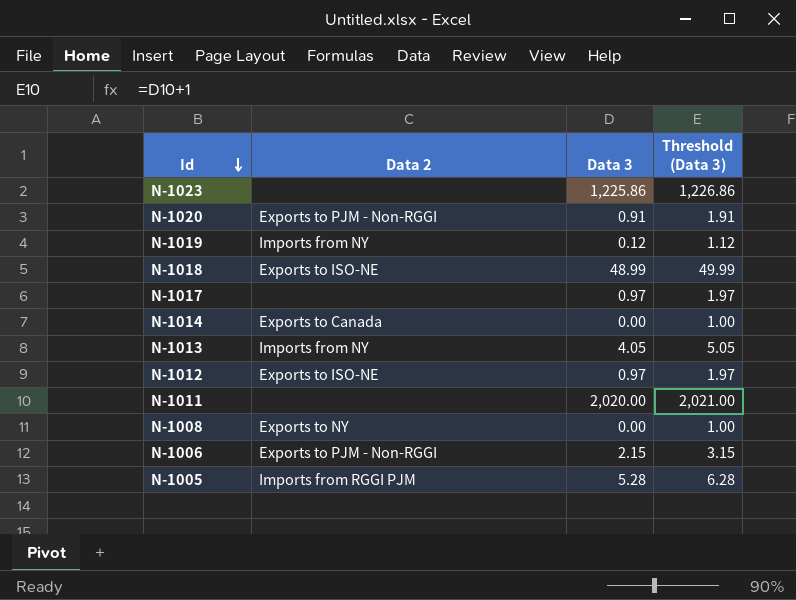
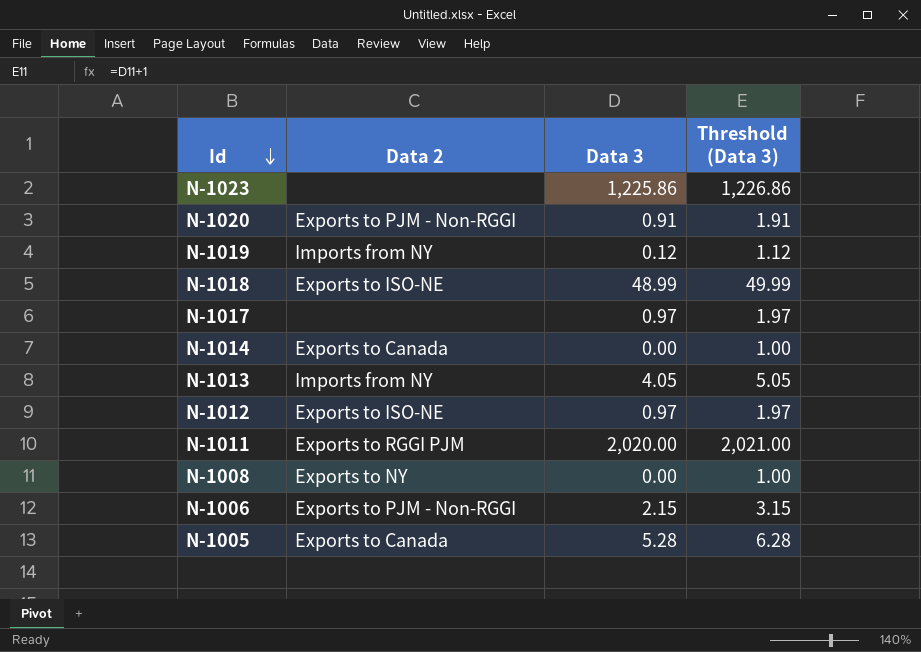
N-1011 | Data 2: none -> Exports to RGGI PJM
N-1005 | Data 2: Imports from RGGI PJM -> Exports to Canada

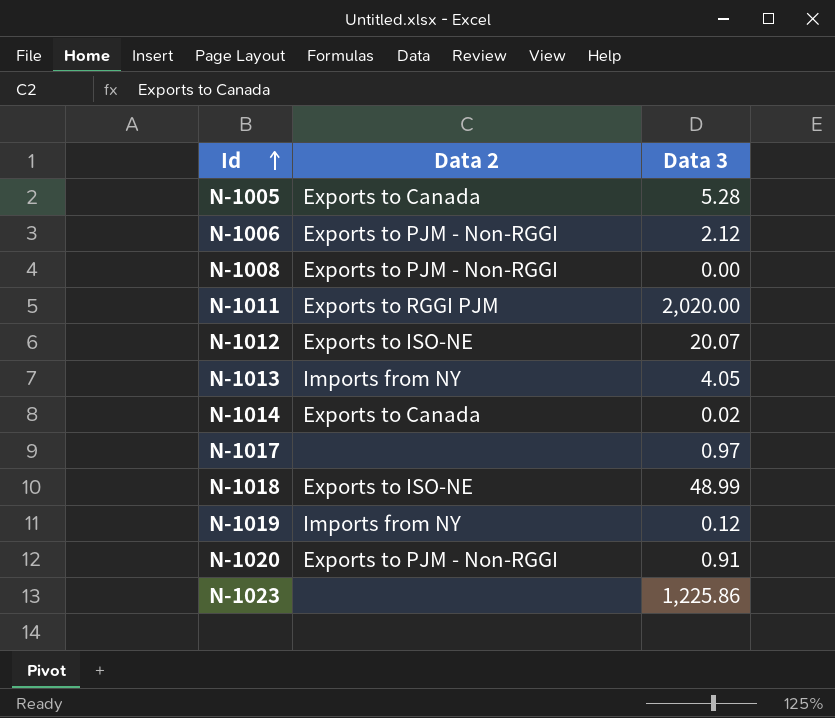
row order: Id descending -> Id ascending
column Threshold (Data 3) | formula: [Data 3] + 1 -> none
N-1006 | Data 3: 2.15 -> 2.12
N-1008 | Data 2: Exports to NY -> Exports to PJM - Non-RGGI
N-1012 | Data 3: 0.97 -> 20.07
N-1014 | Data 3: 0.00 -> 0.02

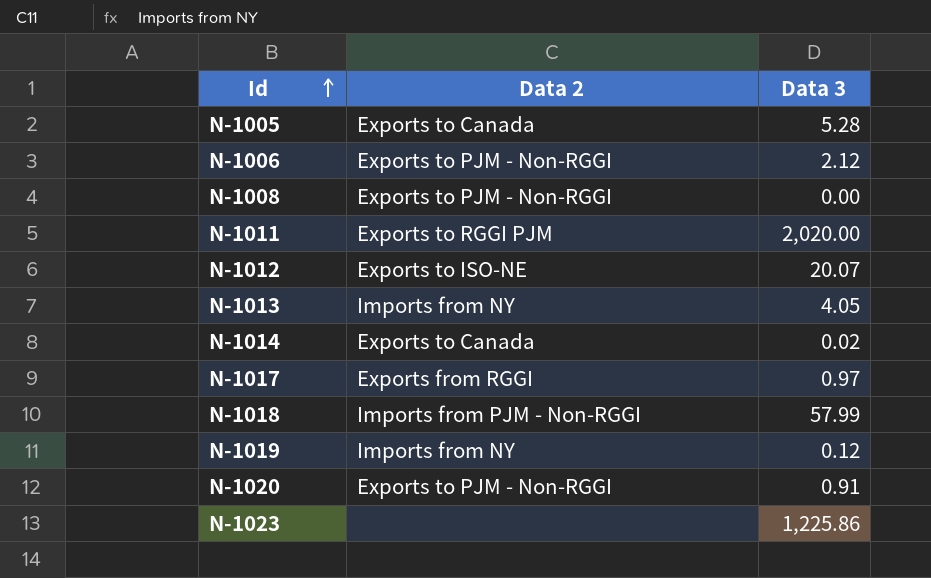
N-1017 | Data 2: none -> Exports from RGGI
N-1018 | Data 2: Exports to ISO-NE -> Imports from PJM - Non-RGGI
N-1018 | Data 3: 48.99 -> 57.99

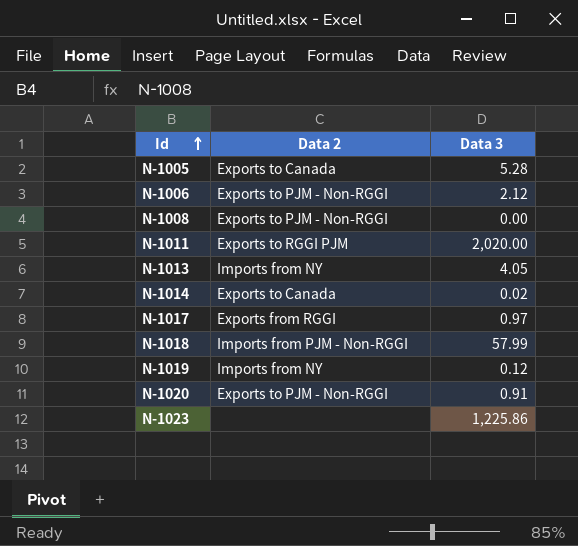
row N-1012: Exports to ISO-NE | 20.07 -> none

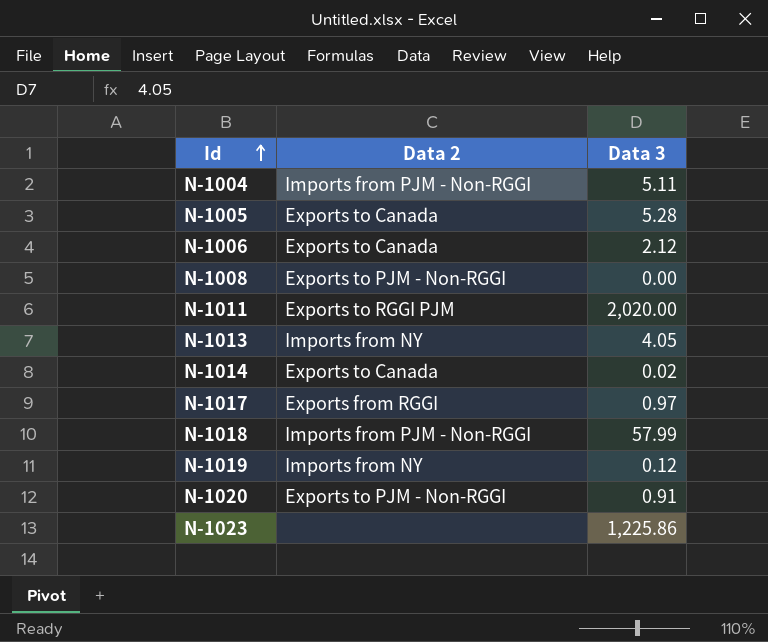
row N-1004: none -> Imports from PJM - Non-RGGI | 5.11
N-1006 | Data 2: Exports to PJM - Non-RGGI -> Exports to Canada

